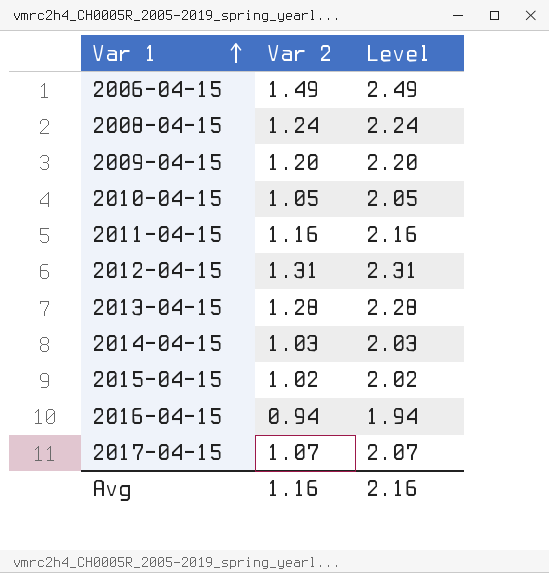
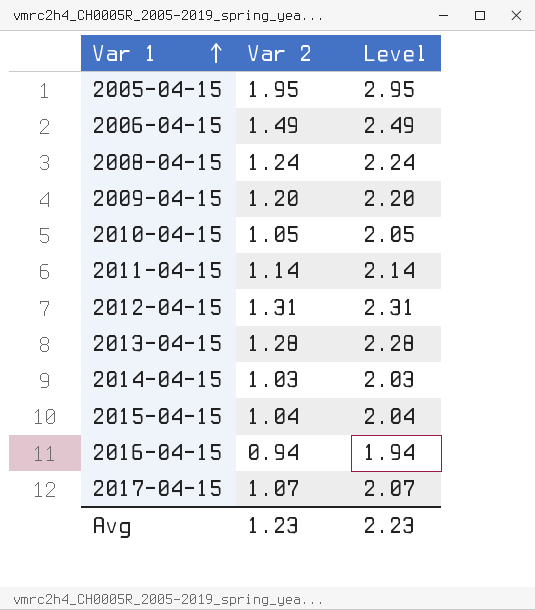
row 2005-04-15: none -> 1.95 | 2.95
2011-04-15 | Var 2: 1.16 -> 1.14
2011-04-15 | Level: 2.16 -> 2.14
2015-04-15 | Var 2: 1.02 -> 1.04
2015-04-15 | Level: 2.02 -> 2.04
Avg | Var 2: 1.16 -> 1.23
Avg | Level: 2.16 -> 2.23

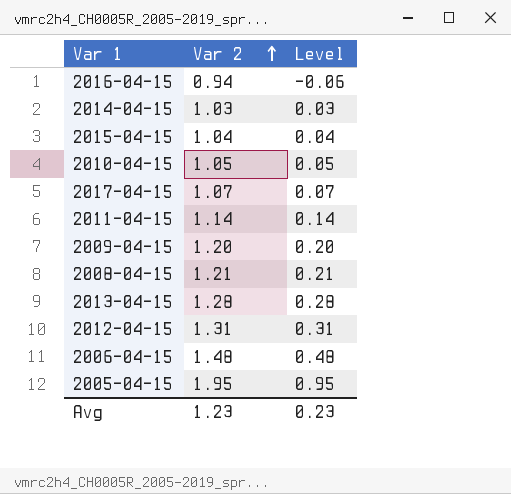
row order: Var 1 ascending -> Var 2 ascending
column Level | formula: [Var 2] + 1 -> [Var 2] - 1
2008-04-15 | Var 2: 1.24 -> 1.21
2006-04-15 | Var 2: 1.49 -> 1.48
Avg | Level: 2.23 -> 0.23

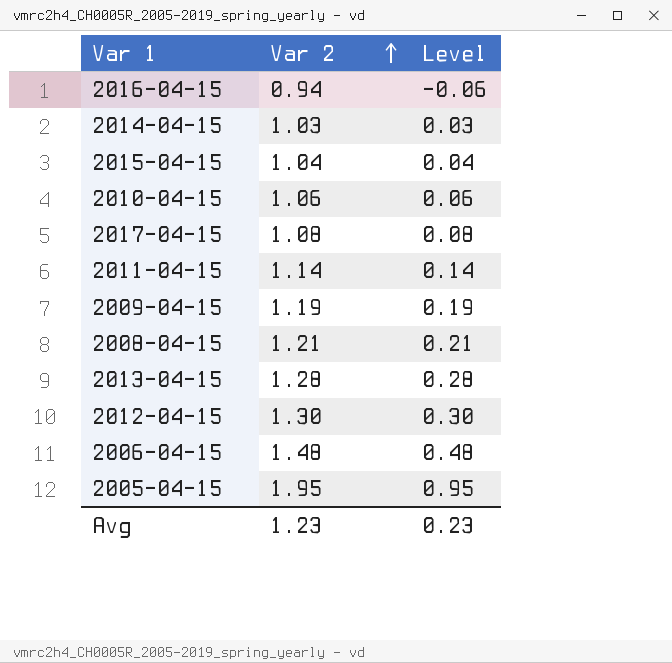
2010-04-15 | Var 2: 1.05 -> 1.06
2010-04-15 | Level: 0.05 -> 0.06
2017-04-15 | Var 2: 1.07 -> 1.08
2017-04-15 | Level: 0.07 -> 0.08
2009-04-15 | Var 2: 1.20 -> 1.19
2009-04-15 | Level: 0.20 -> 0.19
2012-04-15 | Var 2: 1.31 -> 1.30
2012-04-15 | Level: 0.31 -> 0.30

